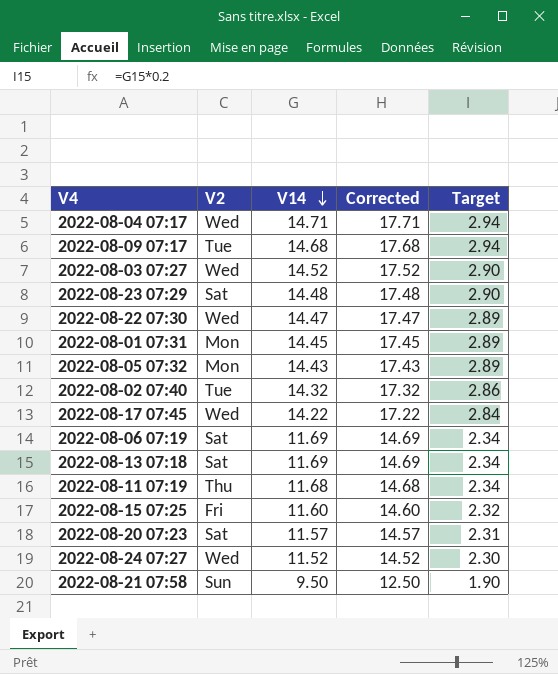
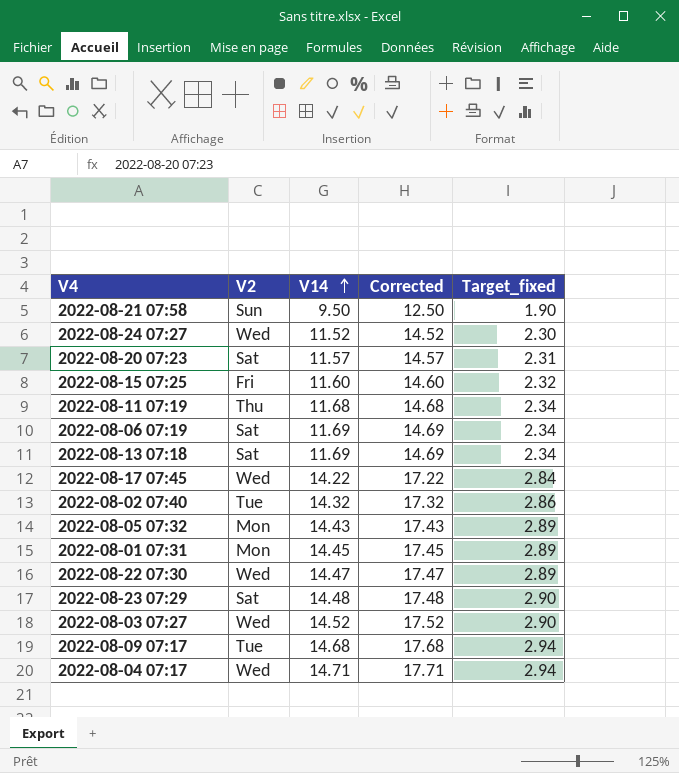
row order: V14 descending -> V14 ascending
column name: Target -> Target_fixed

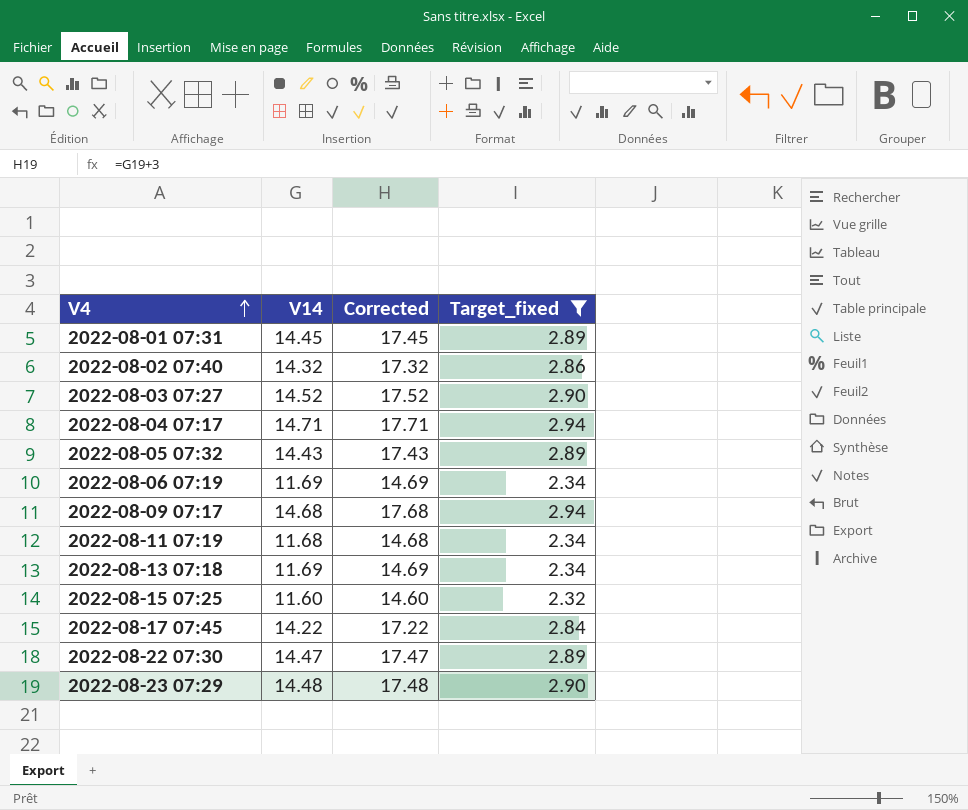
filter: none -> Target_fixed >= 2.32
row order: V14 ascending -> V4 ascending
column V2 | position: 2 -> none

